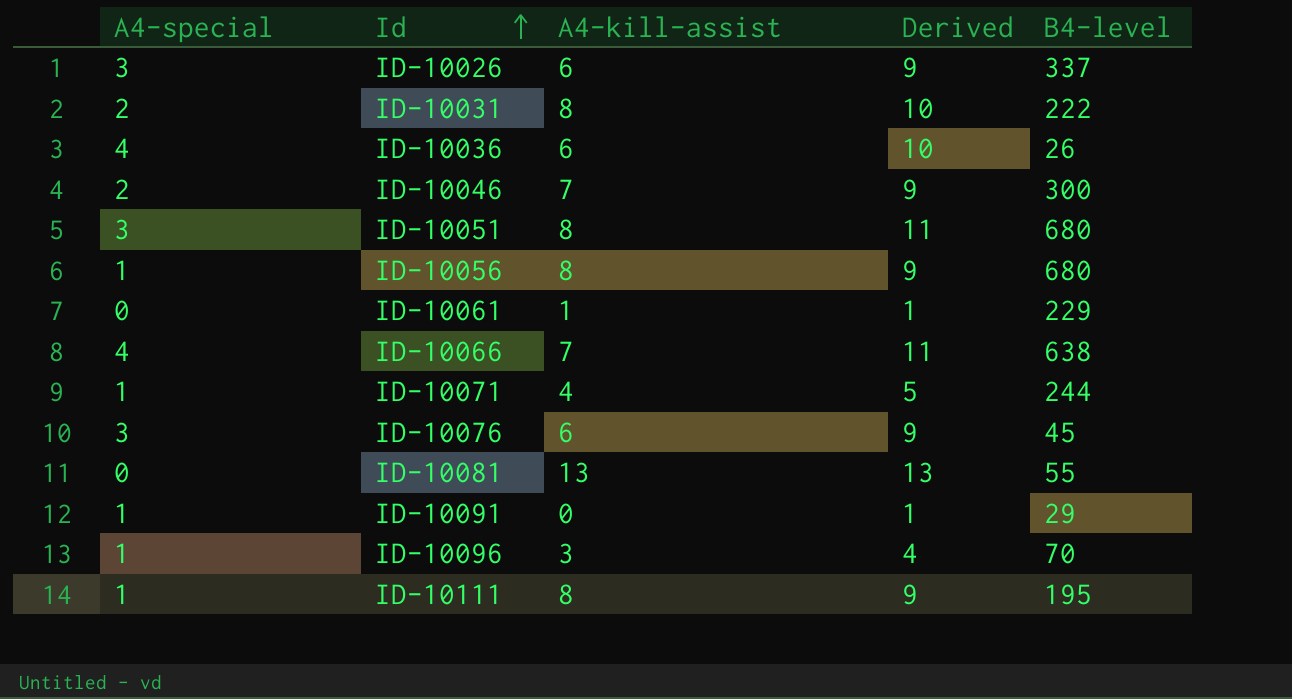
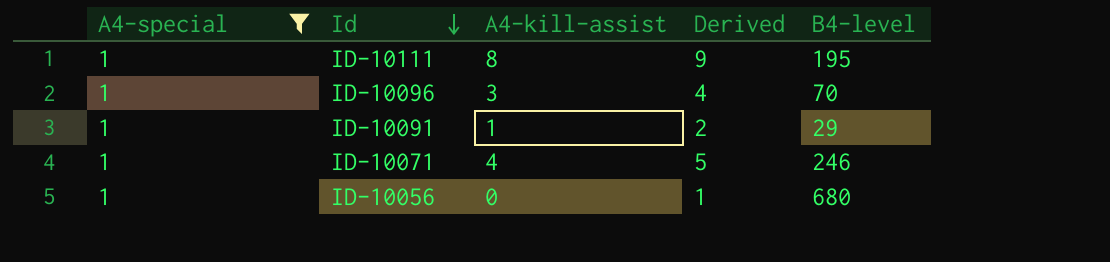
filter: none -> A4-special = 1
row order: Id ascending -> Id descending
ID-10091 | A4-kill-assist: 0 -> 1
ID-10091 | Derived: 1 -> 2
ID-10071 | B4-level: 244 -> 246
ID-10056 | A4-kill-assist: 8 -> 0
ID-10056 | Derived: 9 -> 1

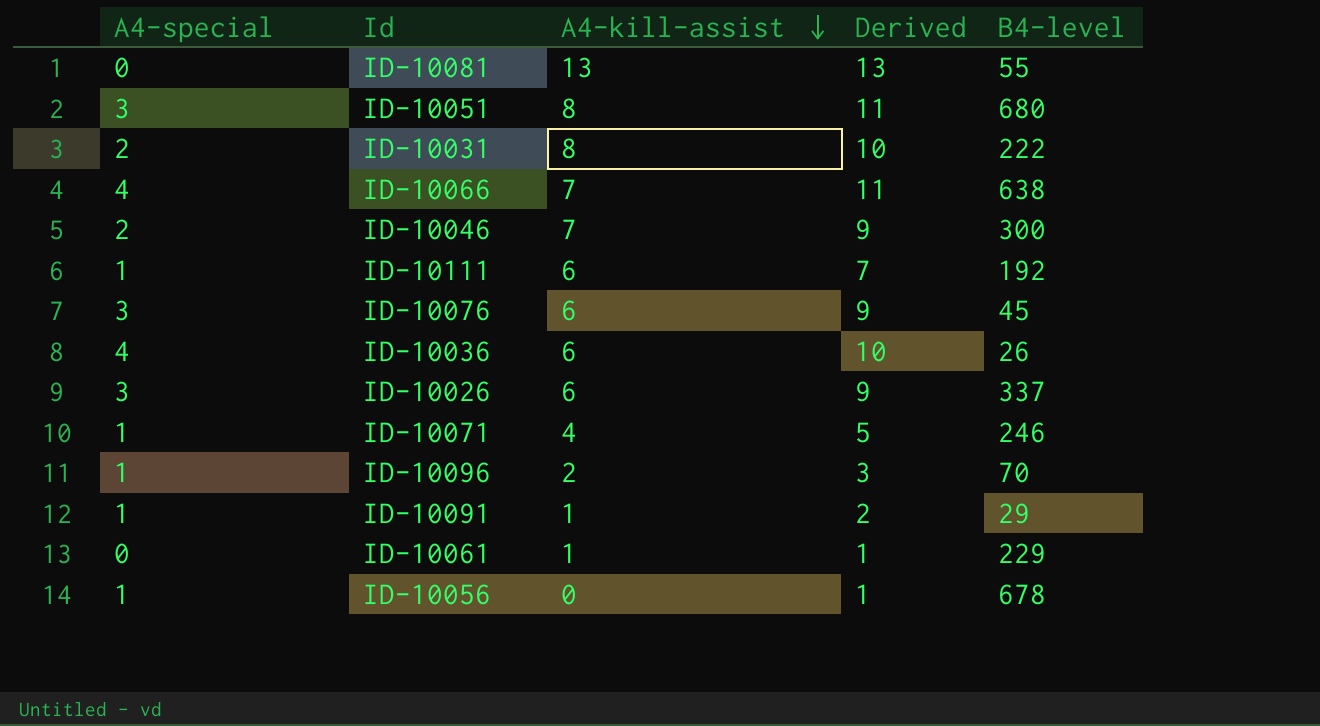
filter: A4-special = 1 -> none
row order: Id descending -> A4-kill-assist descending
ID-10111 | A4-kill-assist: 8 -> 6
ID-10111 | Derived: 9 -> 7
ID-10111 | B4-level: 195 -> 192
ID-10096 | A4-kill-assist: 3 -> 2
ID-10096 | Derived: 4 -> 3
ID-10056 | B4-level: 680 -> 678

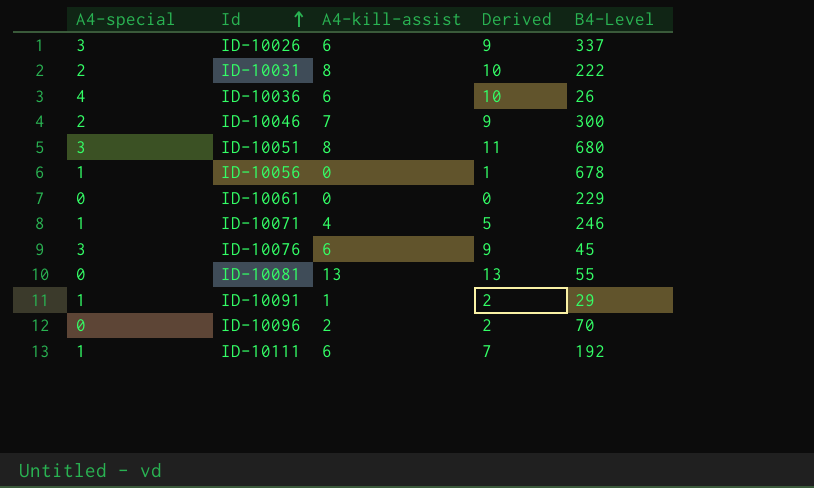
row order: A4-kill-assist descending -> Id ascending
column name: B4-level -> B4-Level
row ID-10066: 4 | 7 | 11 | 638 -> none
ID-10061 | A4-kill-assist: 1 -> 0
ID-10061 | Derived: 1 -> 0
ID-10096 | A4-special: 1 -> 0
ID-10096 | Derived: 3 -> 2

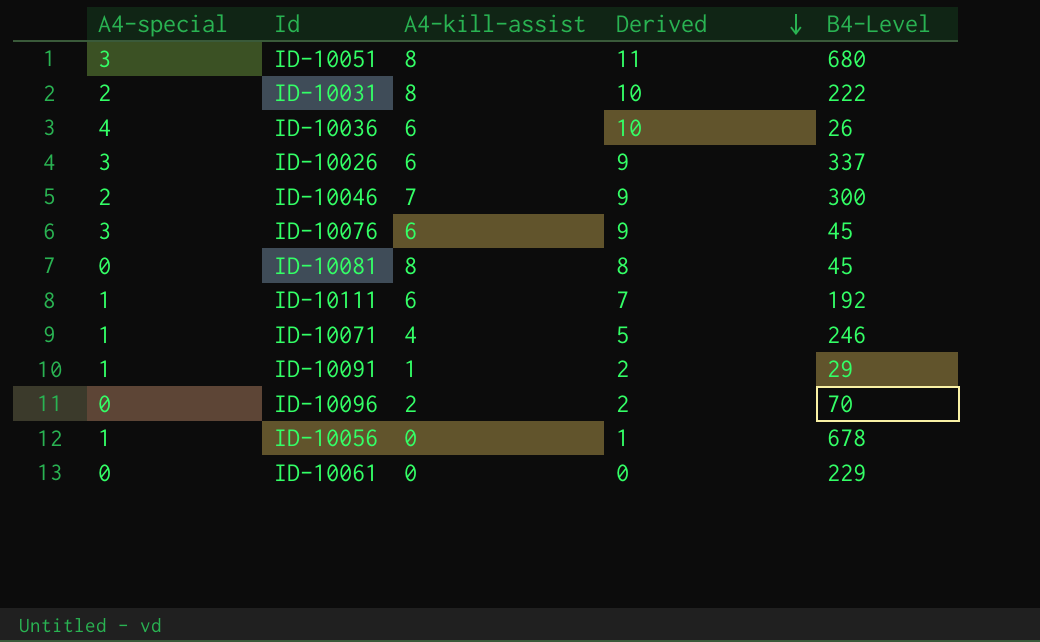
row order: Id ascending -> Derived descending
ID-10081 | A4-kill-assist: 13 -> 8
ID-10081 | Derived: 13 -> 8
ID-10081 | B4-Level: 55 -> 45

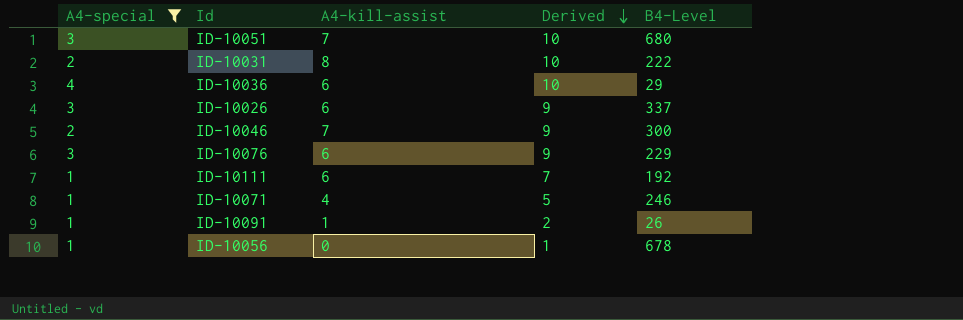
filter: none -> A4-special != 0
ID-10051 | A4-kill-assist: 8 -> 7
ID-10051 | Derived: 11 -> 10
ID-10036 | B4-Level: 26 -> 29
ID-10076 | B4-Level: 45 -> 229
ID-10091 | B4-Level: 29 -> 26

